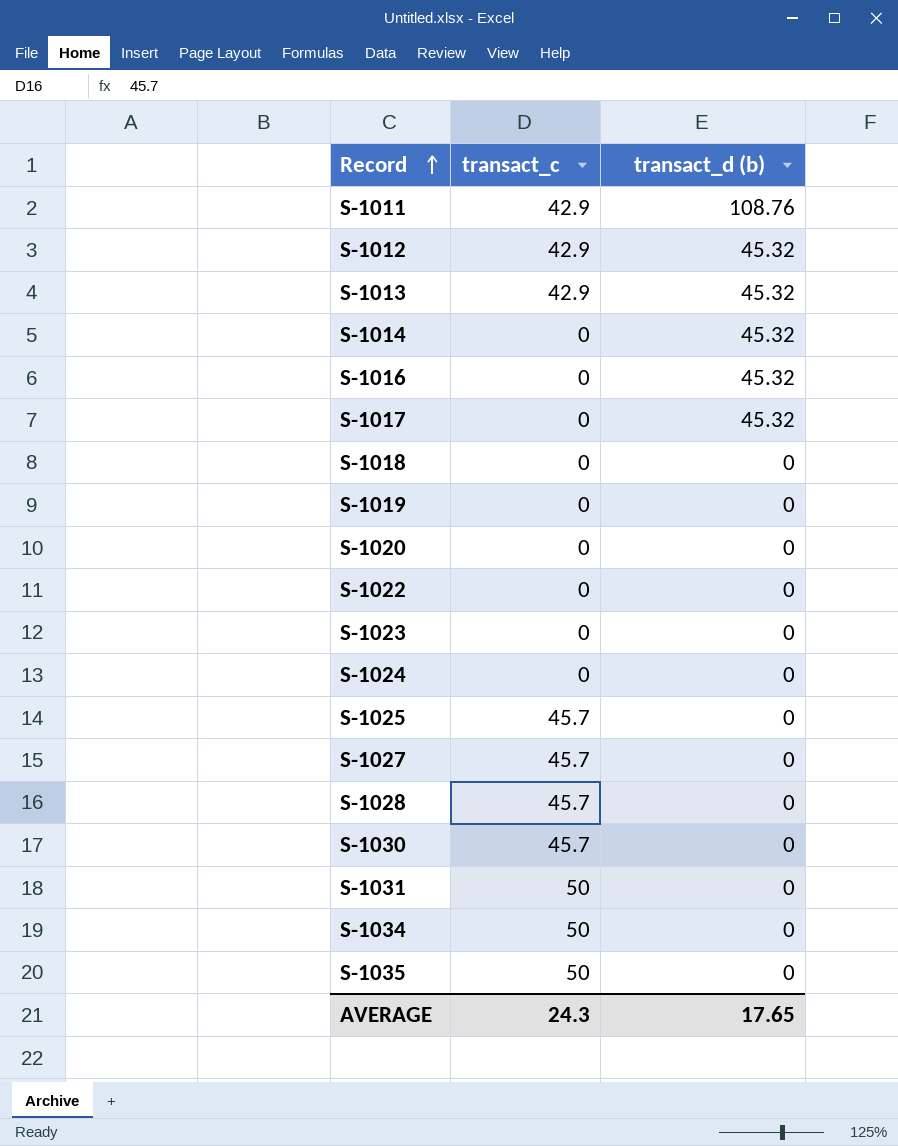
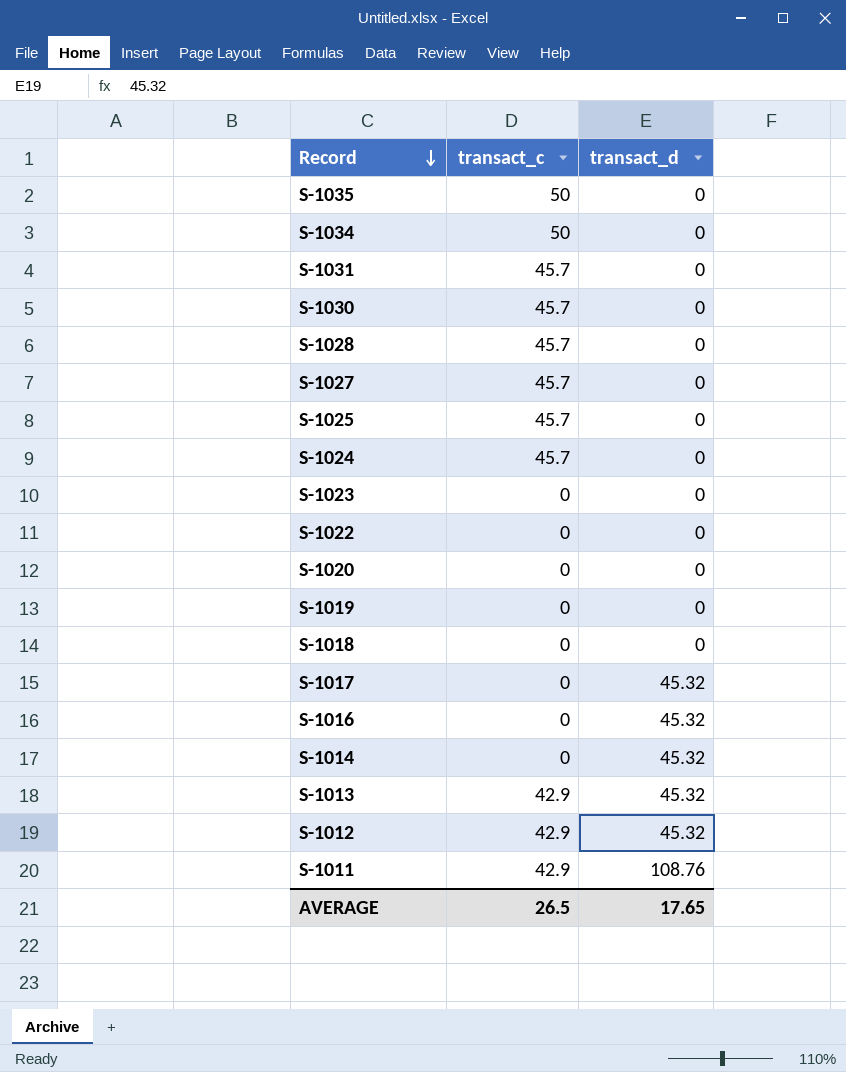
row order: Record ascending -> Record descending
column name: transact_d (b) -> transact_d
S-1031 | transact_c: 50 -> 45.7
S-1024 | transact_c: 0 -> 45.7
AVERAGE | transact_c: 24.3 -> 26.5

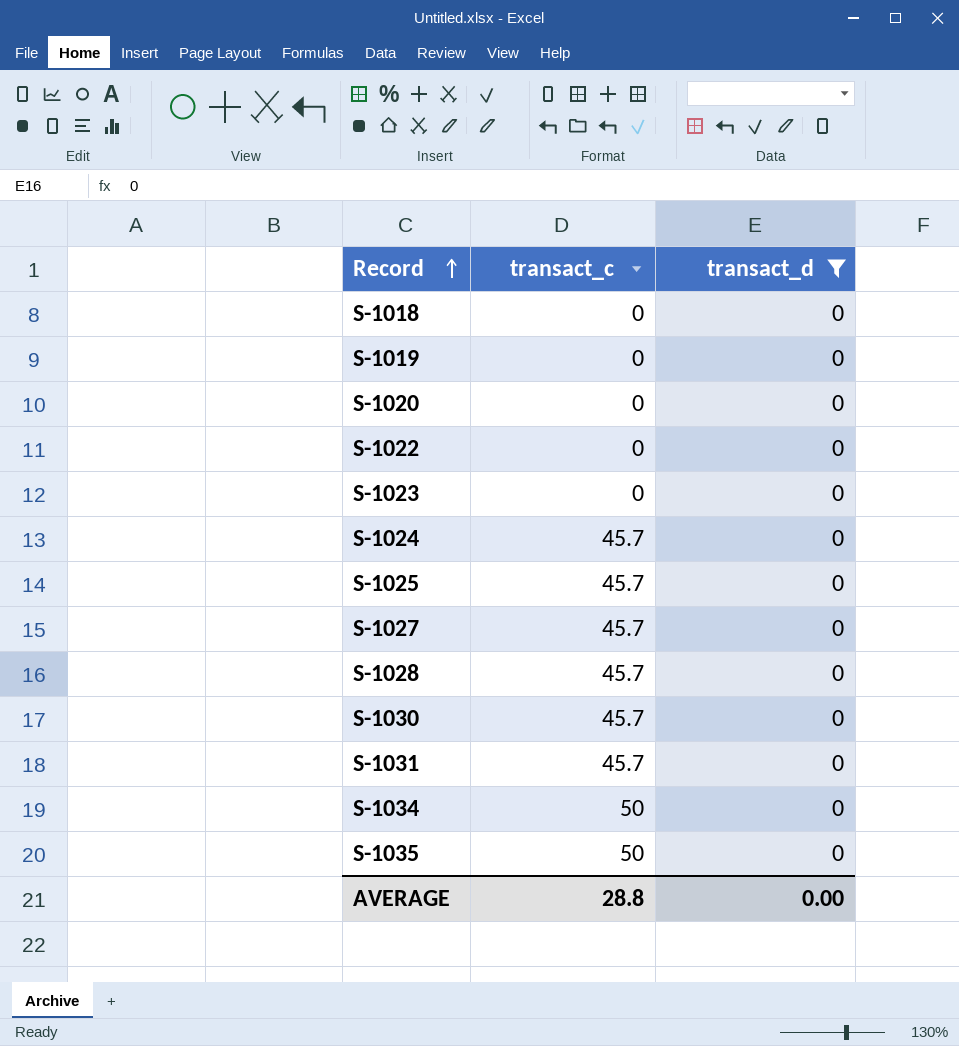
filter: none -> transact_d = 0
row order: Record descending -> Record ascending
AVERAGE | transact_c: 26.5 -> 28.8
AVERAGE | transact_d: 17.65 -> 0.00

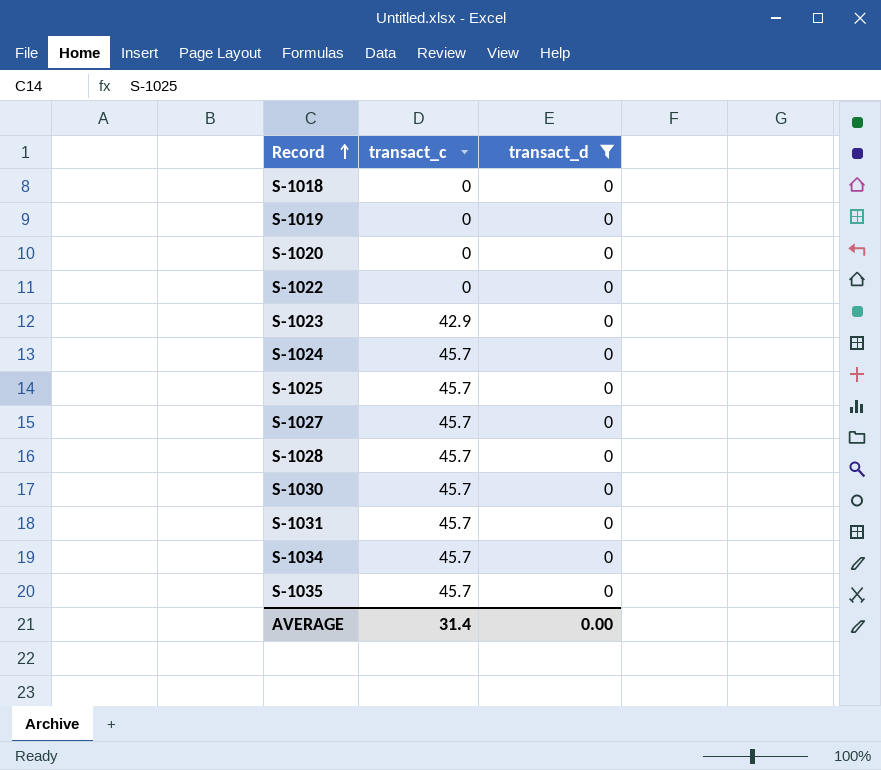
S-1023 | transact_c: 0 -> 42.9
S-1034 | transact_c: 50 -> 45.7
S-1035 | transact_c: 50 -> 45.7
AVERAGE | transact_c: 28.8 -> 31.4

